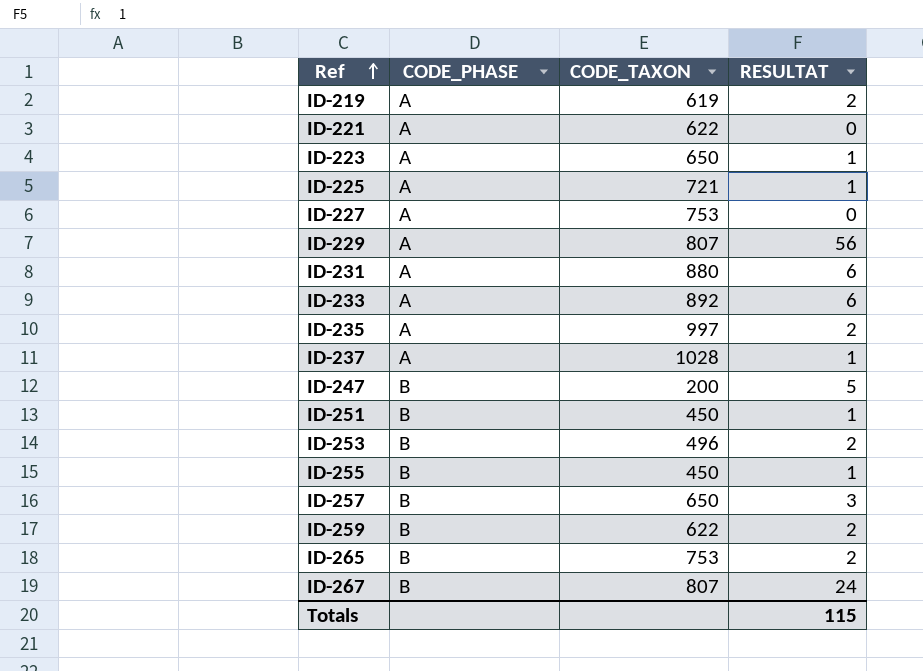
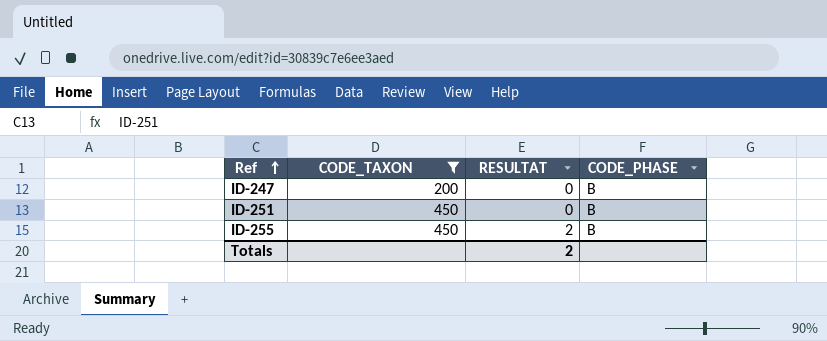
filter: none -> CODE_TAXON <= 450
column CODE_PHASE | position: 2 -> 4
ID-247 | RESULTAT: 5 -> 0
ID-251 | RESULTAT: 1 -> 0
ID-255 | RESULTAT: 1 -> 2
Totals | RESULTAT: 115 -> 2

